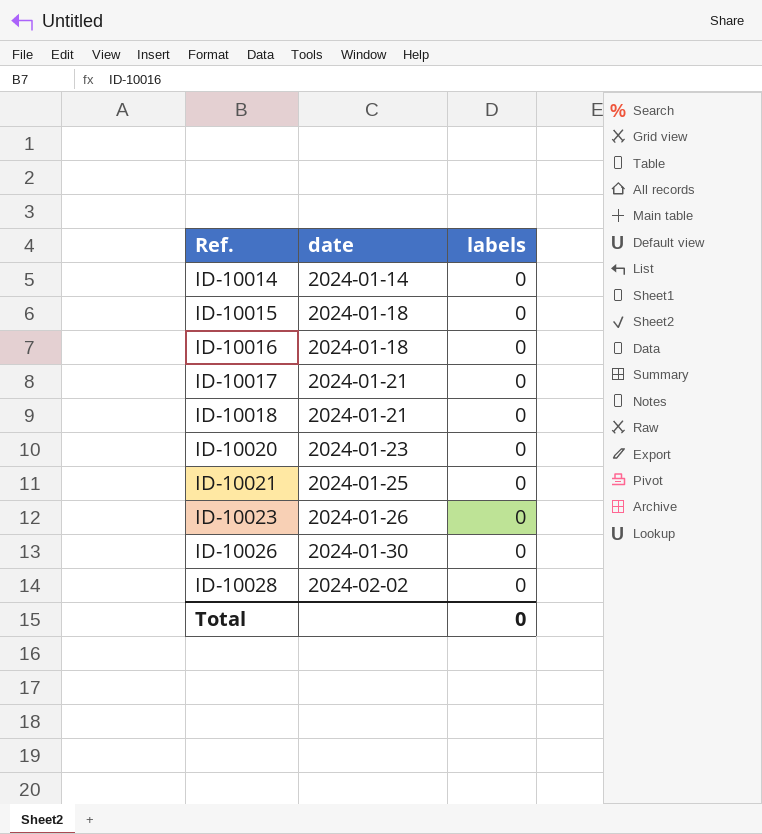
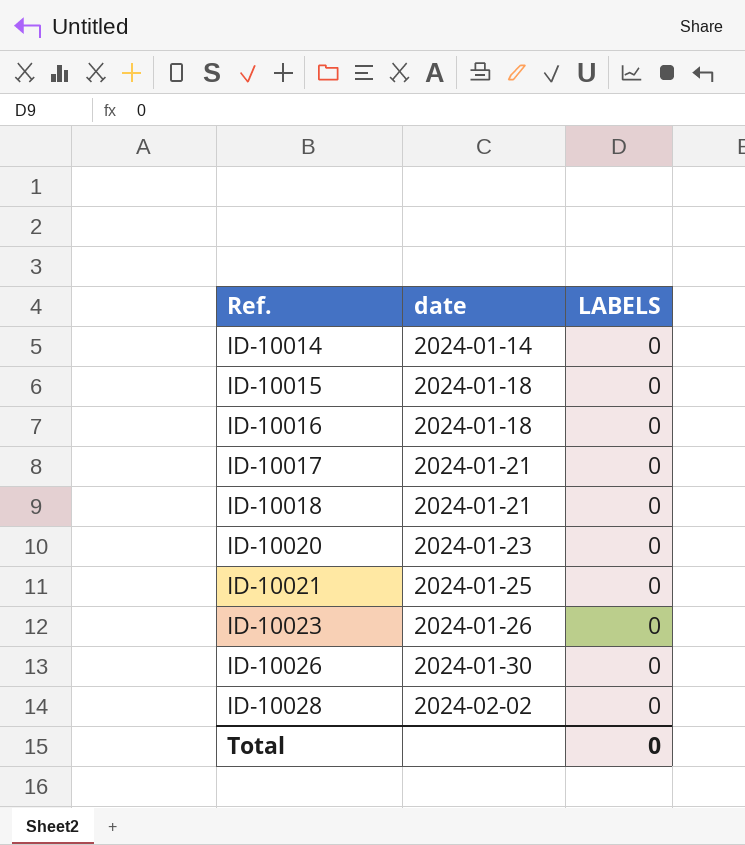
column name: labels -> LABELS

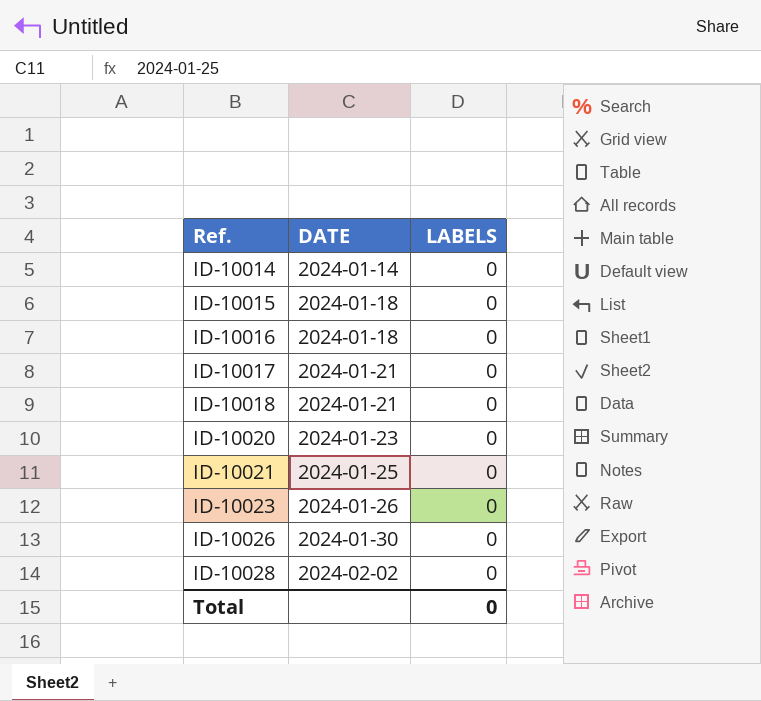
column name: date -> DATE

